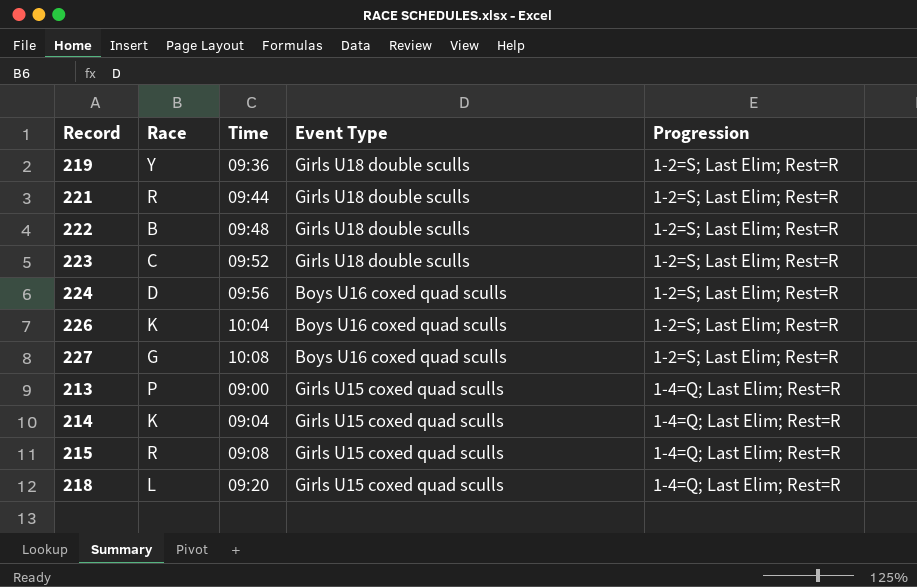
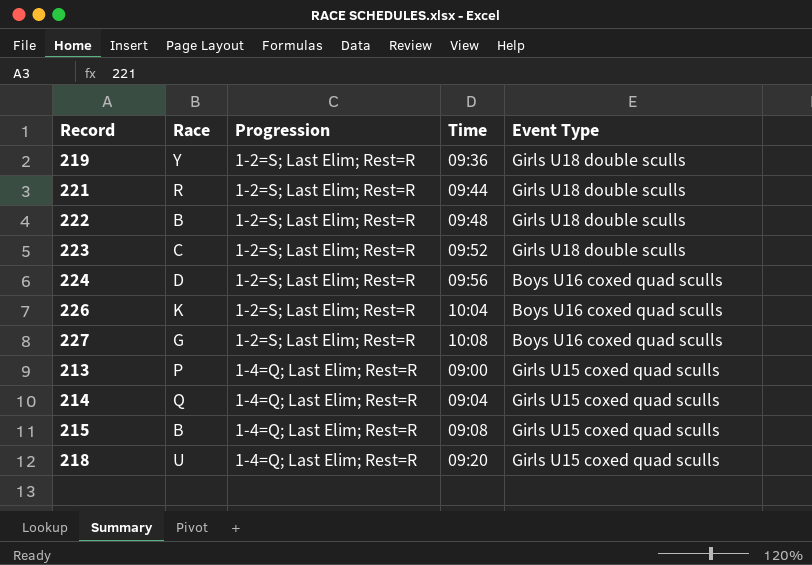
column Progression | position: 5 -> 3
214 | Race: K -> Q
215 | Race: R -> B
218 | Race: L -> U

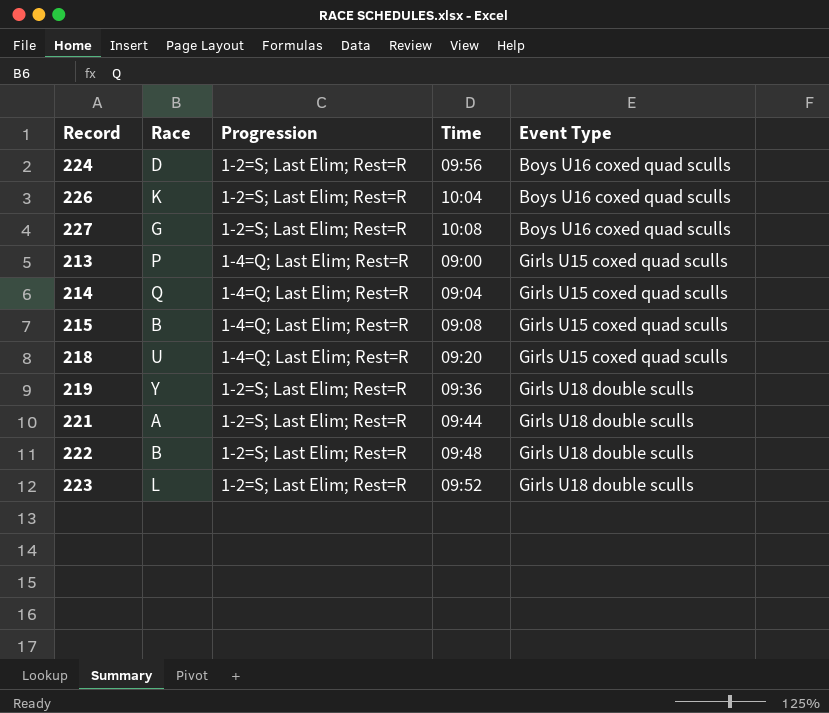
row order: Progression ascending -> Event Type ascending
221 | Race: R -> A
223 | Race: C -> L

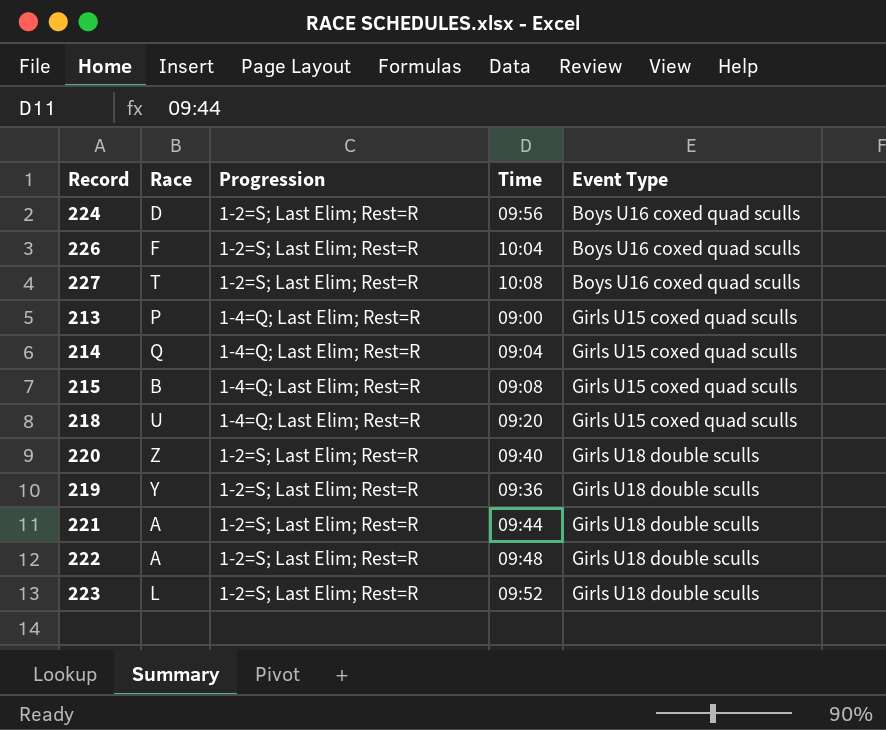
226 | Race: K -> F
227 | Race: G -> T
row 220: none -> Z | 1-2=S; Last Elim; Rest=R | 09:40 | Girls U18 double sculls
222 | Race: B -> A

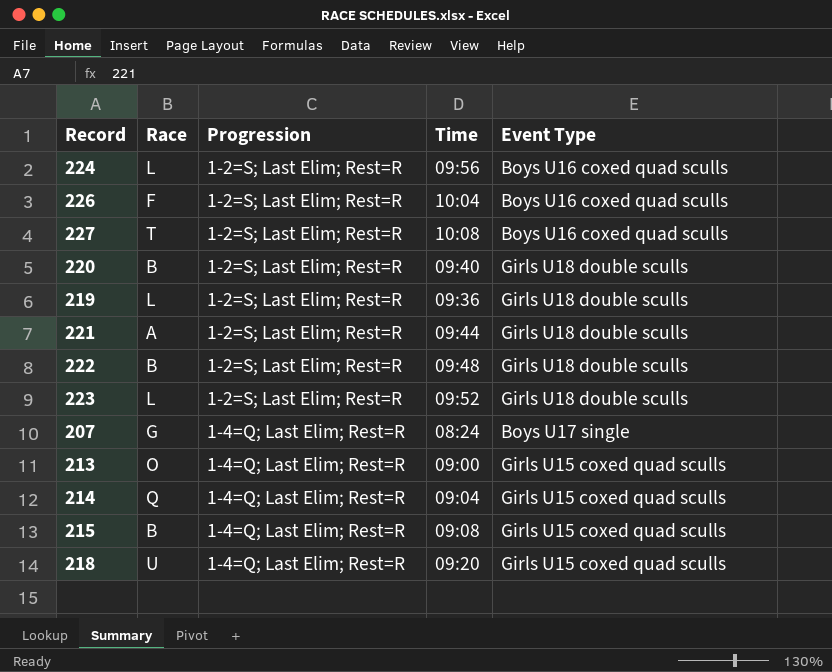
row order: Event Type ascending -> Progression ascending
224 | Race: D -> L
220 | Race: Z -> B
219 | Race: Y -> L
222 | Race: A -> B
row 207: none -> G | 1-4=Q; Last Elim; Rest=R | 08:24 | Boys U17 single
213 | Race: P -> O

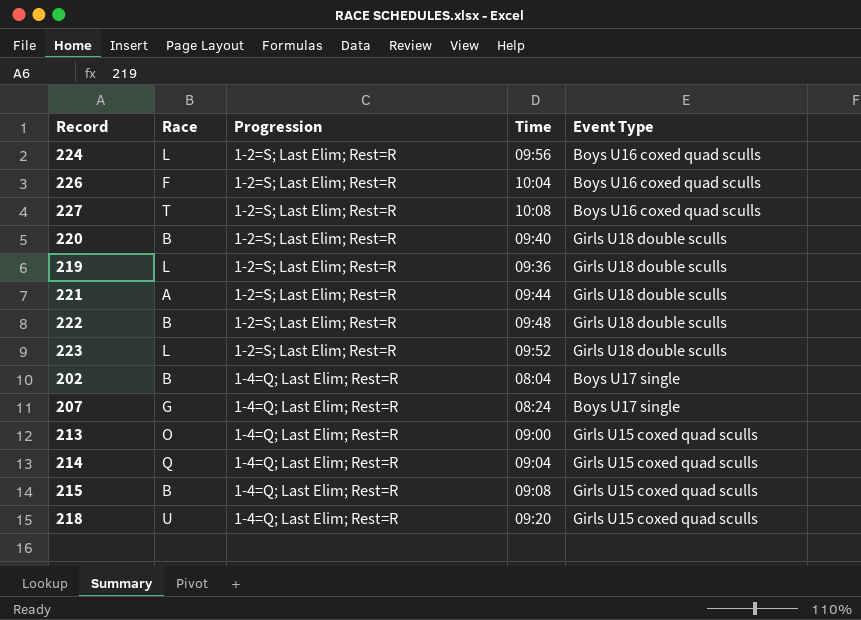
row 202: none -> B | 1-4=Q; Last Elim; Rest=R | 08:04 | Boys U17 single

